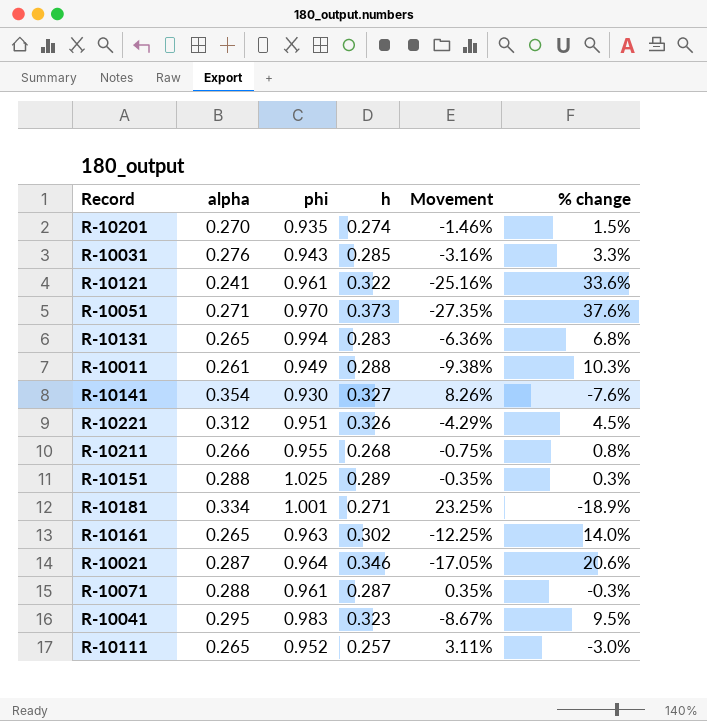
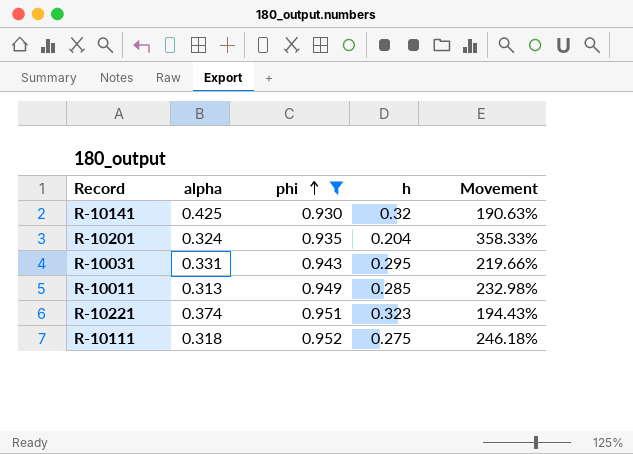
filter: none -> phi <= 0.952
row order: none -> phi ascending
column % change | formula: ([h] - [alpha]) / [alpha] -> none
column Movement | formula: ([alpha] - [h]) / [h] -> ([phi] - [h]) / [h]
R-10141 | alpha: 0.354 -> 0.425
R-10141 | h: 0.327 -> 0.32
R-10201 | alpha: 0.270 -> 0.324
R-10201 | h: 0.274 -> 0.204
R-10031 | alpha: 0.276 -> 0.331
R-10031 | h: 0.285 -> 0.295
R-10011 | alpha: 0.261 -> 0.313
R-10011 | h: 0.288 -> 0.285
R-10221 | alpha: 0.312 -> 0.374
R-10221 | h: 0.326 -> 0.323
R-10111 | alpha: 0.265 -> 0.318
R-10111 | h: 0.257 -> 0.275

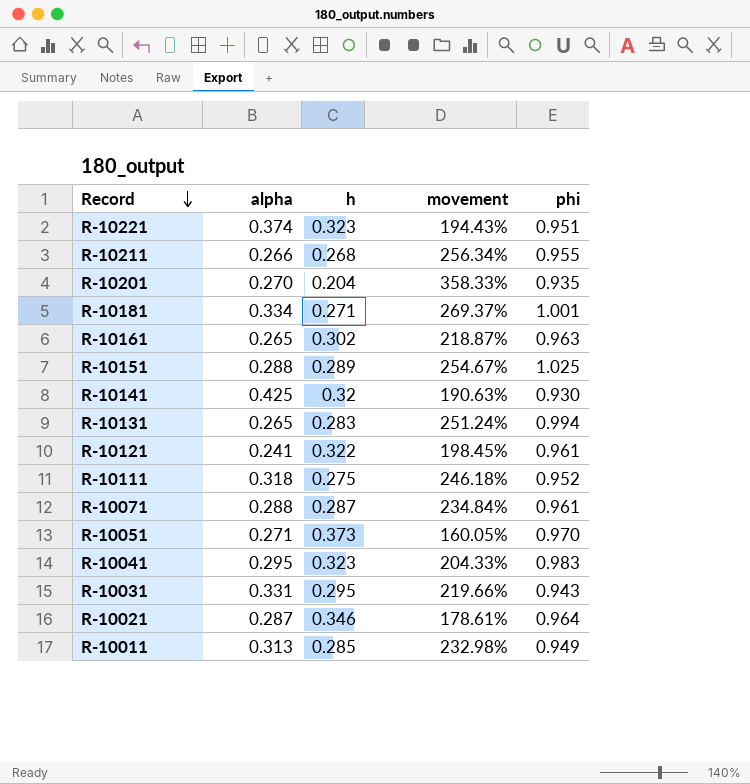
filter: phi <= 0.952 -> none
row order: phi ascending -> Record descending
column name: Movement -> movement
column phi | position: 3 -> 5
R-10201 | alpha: 0.324 -> 0.270

